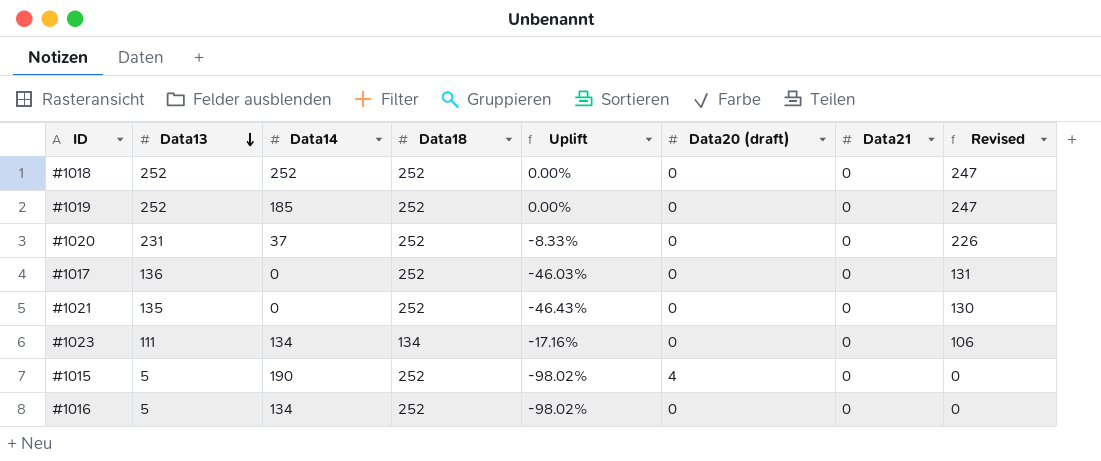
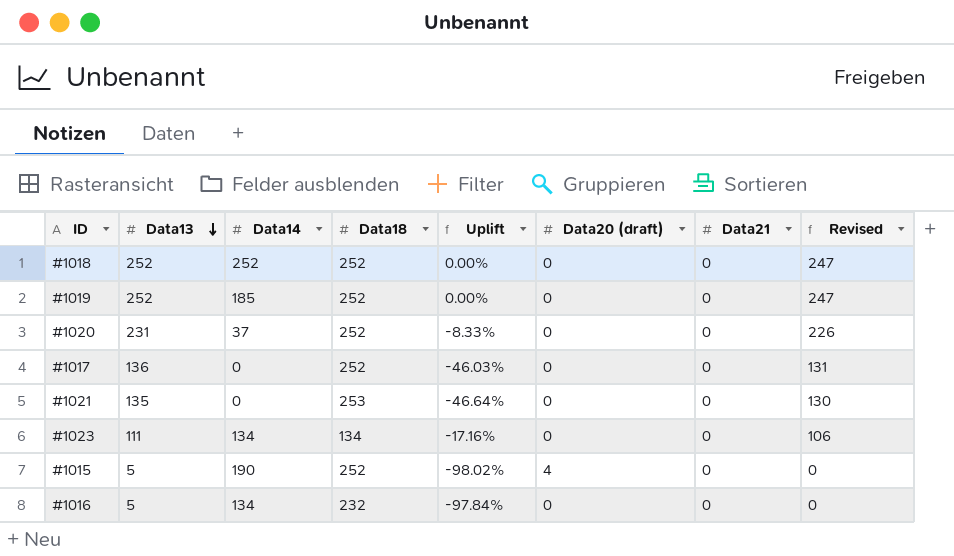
#1021 | Data18: 252 -> 253
#1021 | Uplift: -46.43% -> -46.64%
#1016 | Data18: 252 -> 232
#1016 | Uplift: -98.02% -> -97.84%

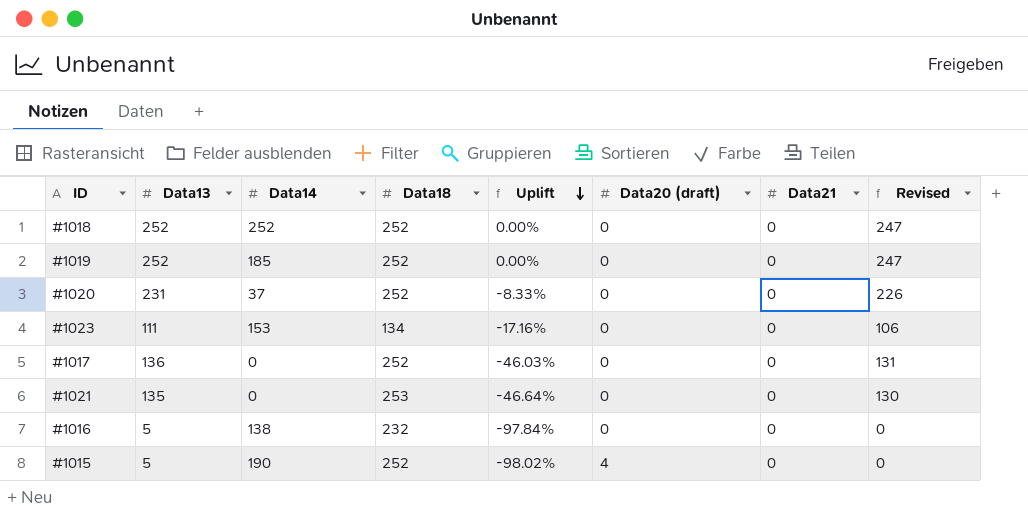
row order: Data13 descending -> Uplift descending
#1023 | Data14: 134 -> 153
#1016 | Data14: 134 -> 138

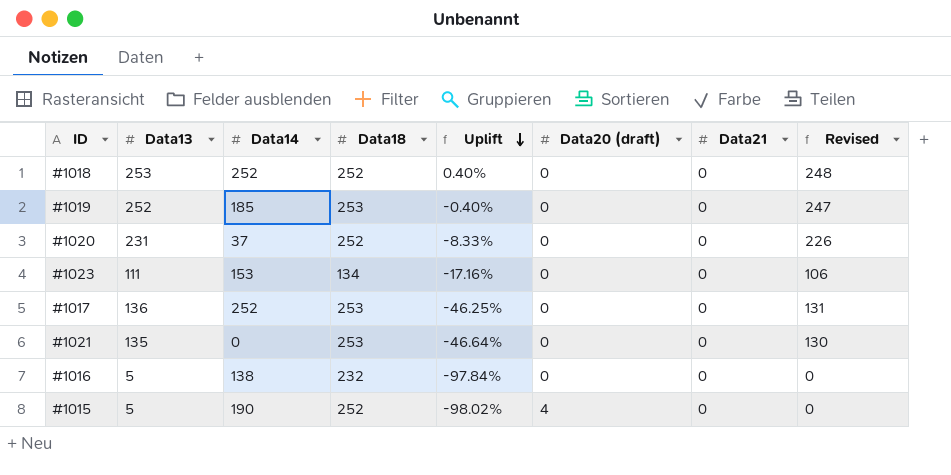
#1018 | Data13: 252 -> 253
#1018 | Uplift: 0.00% -> 0.40%
#1018 | Revised: 247 -> 248
#1019 | Data18: 252 -> 253
#1019 | Uplift: 0.00% -> -0.40%
#1017 | Data14: 0 -> 252
#1017 | Data18: 252 -> 253
#1017 | Uplift: -46.03% -> -46.25%

